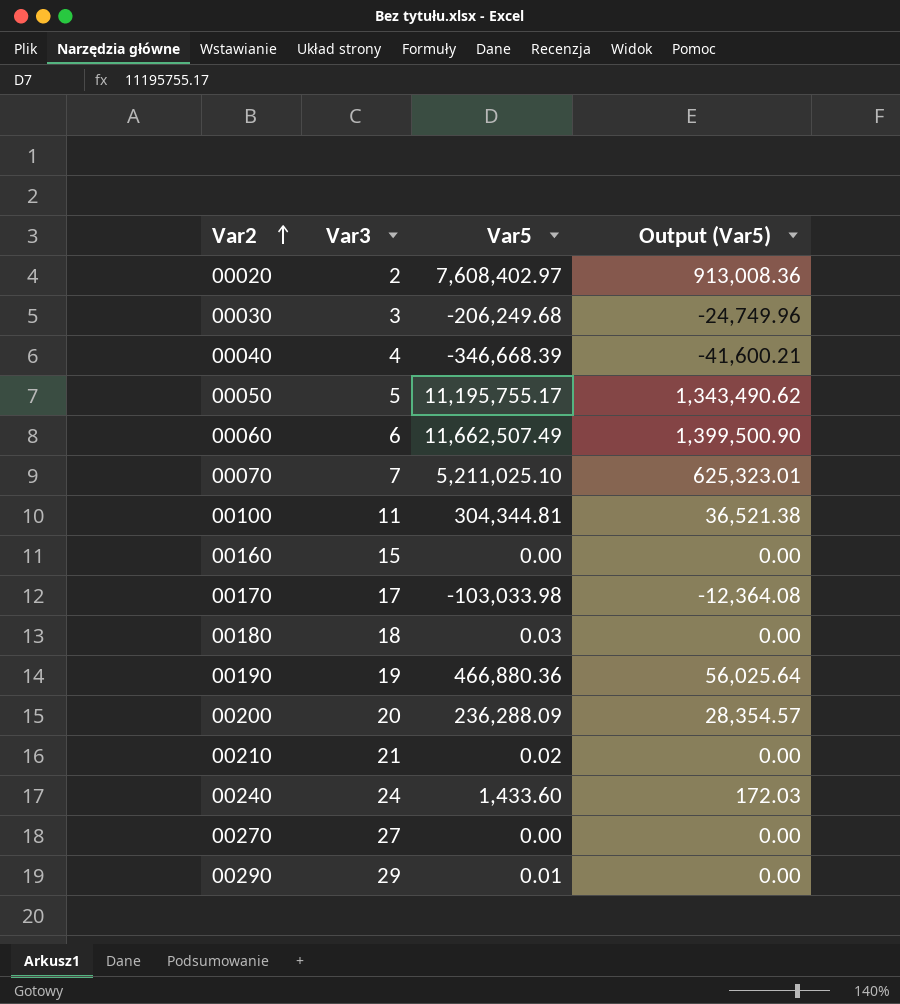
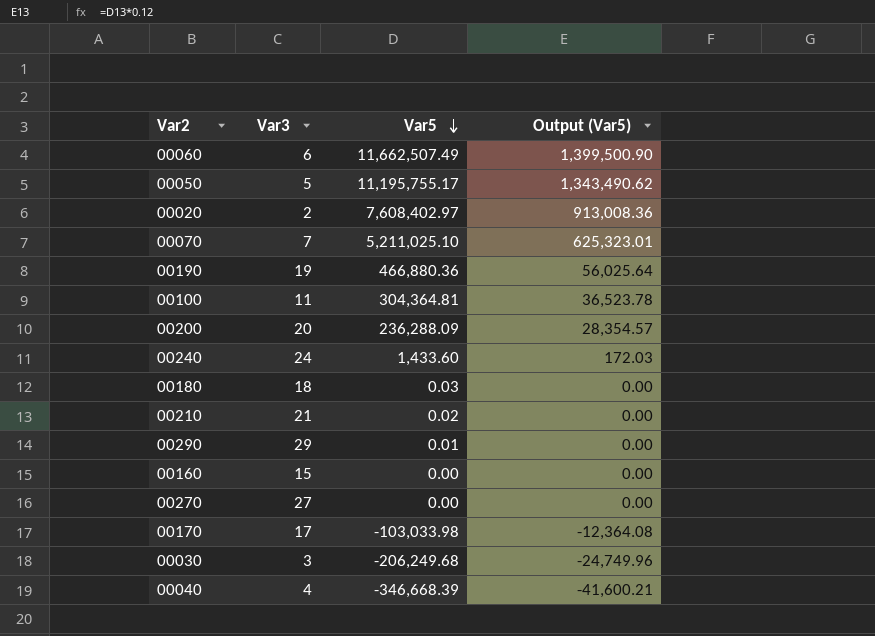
row order: Var2 ascending -> Var5 descending
00100 | Var5: 304,344.81 -> 304,364.81
00100 | Output (Var5): 36,521.38 -> 36,523.78

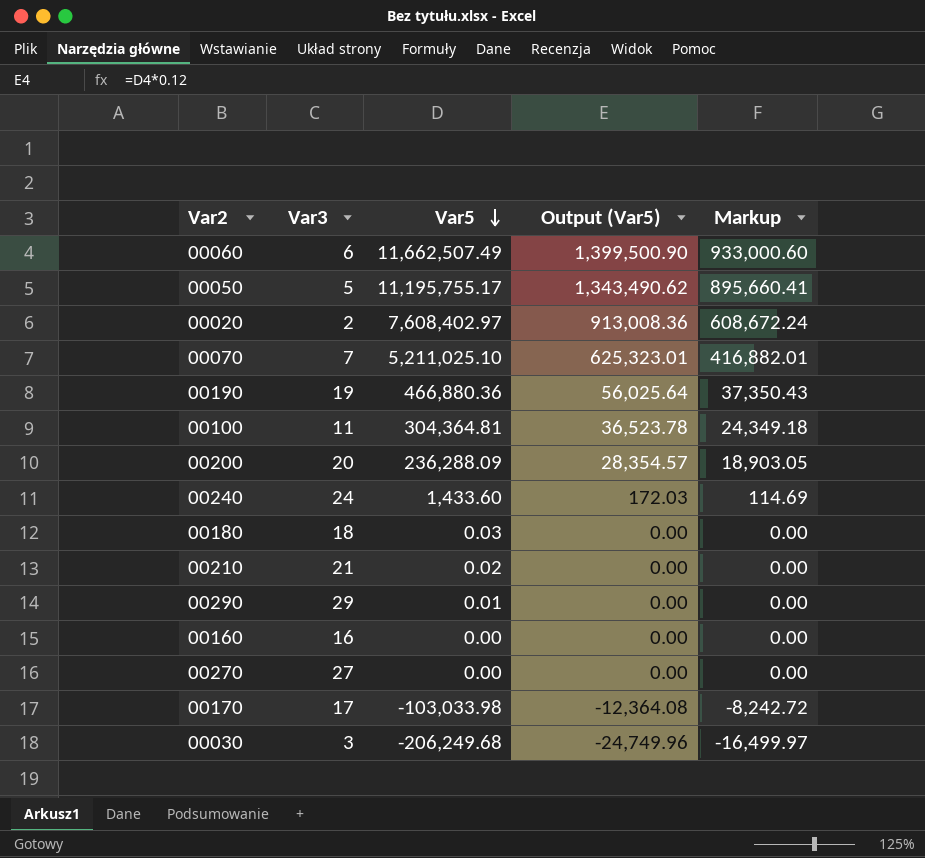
column Markup | formula: none -> [Var5] * 0.08
row 00040: 4 | -346,668.39 | -41,600.21 -> none
00160 | Var3: 15 -> 16

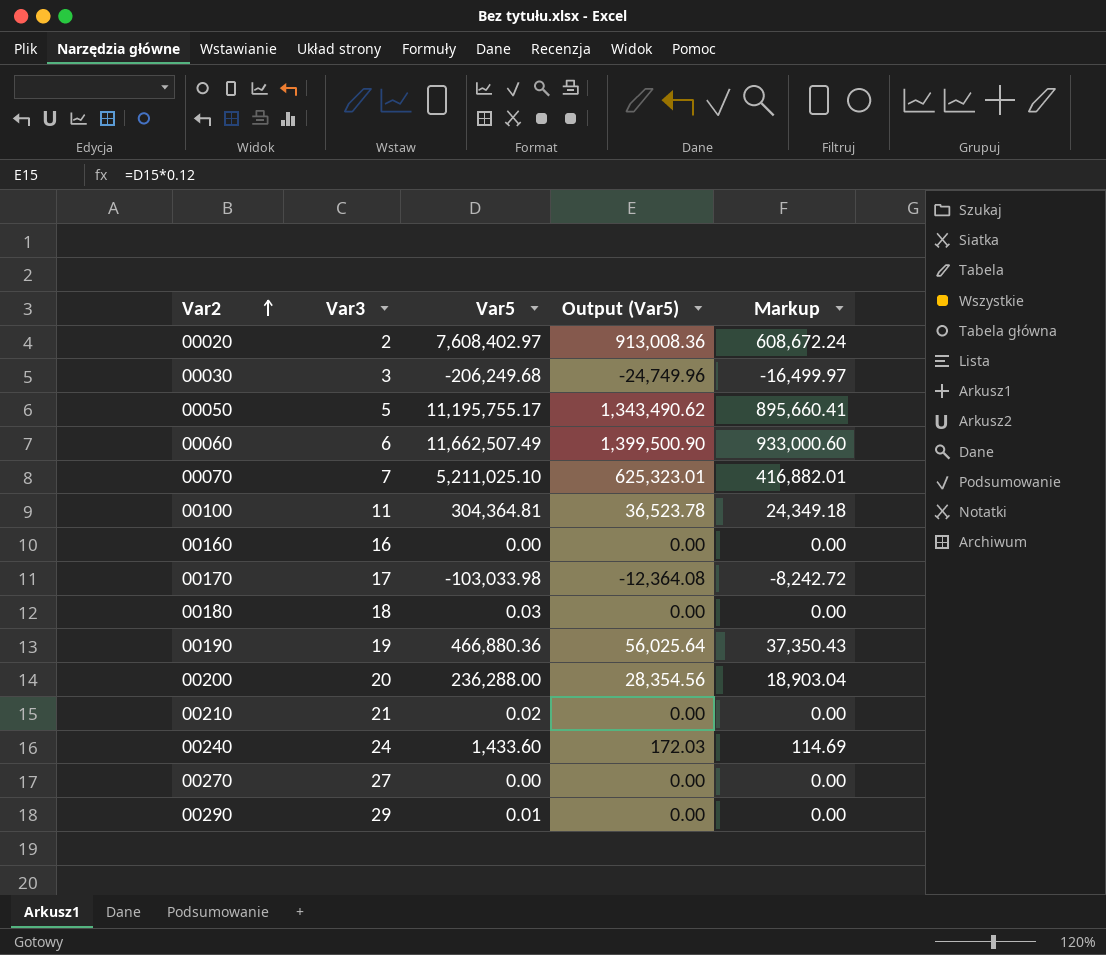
row order: Var5 descending -> Var2 ascending
00200 | Var5: 236,288.09 -> 236,288.00
00200 | Output (Var5): 28,354.57 -> 28,354.56
00200 | Markup: 18,903.05 -> 18,903.04

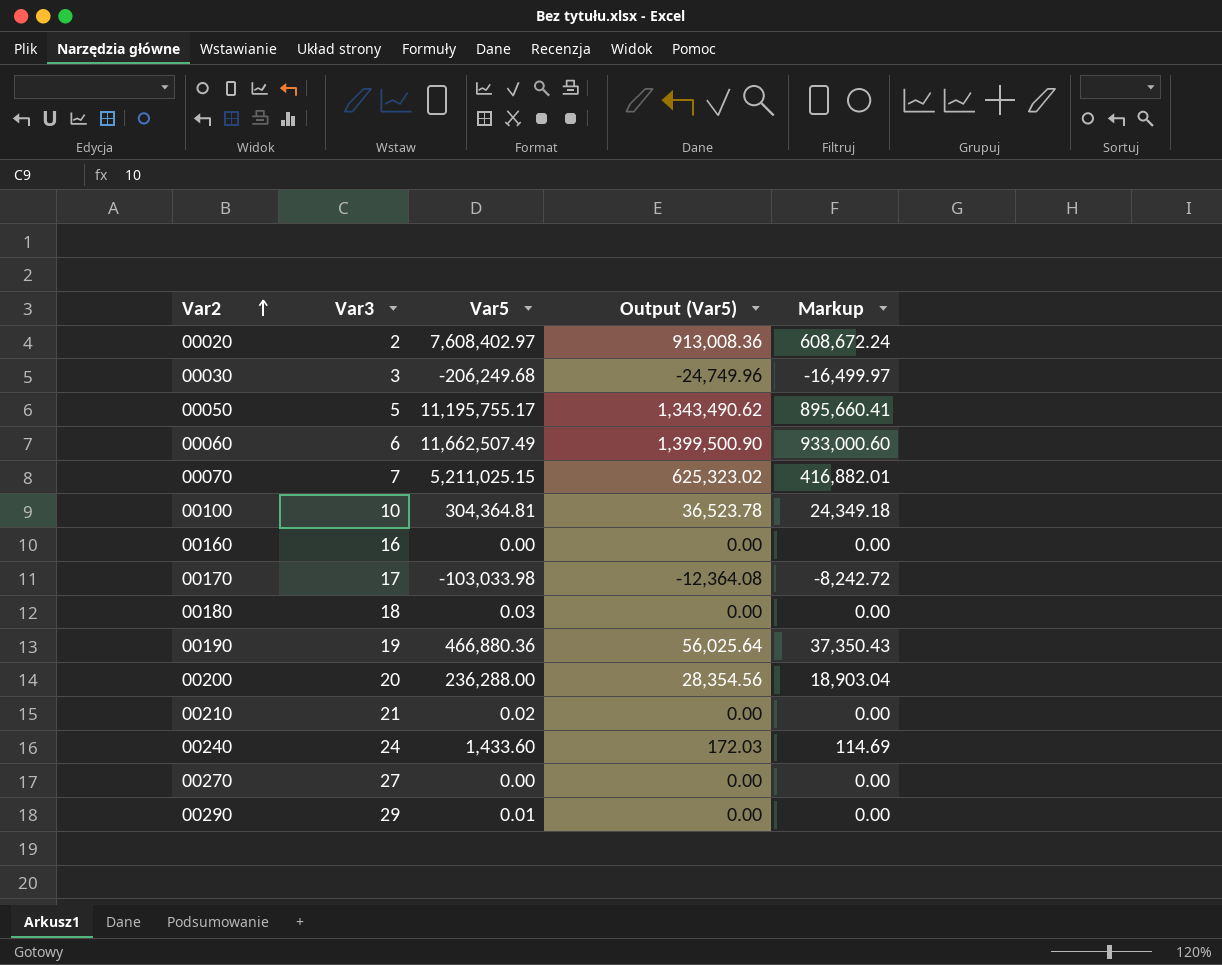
00070 | Var5: 5,211,025.10 -> 5,211,025.15
00070 | Output (Var5): 625,323.01 -> 625,323.02
00100 | Var3: 11 -> 10

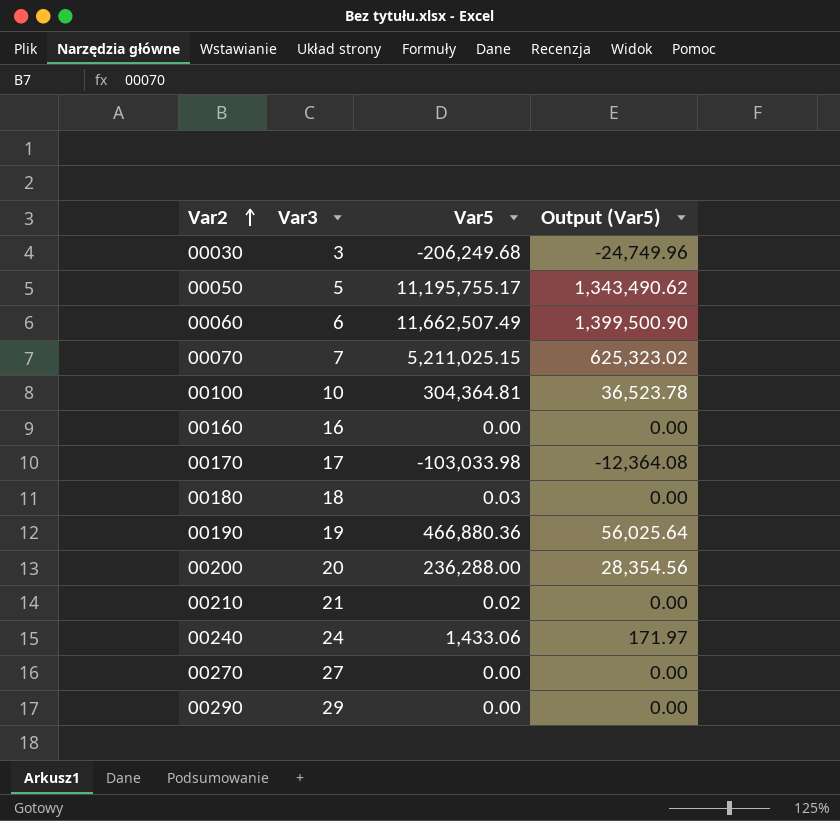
column Markup | formula: [Var5] * 0.08 -> none
row 00020: 2 | 7,608,402.97 | 913,008.36 | 608,672.24 -> none
00240 | Var5: 1,433.60 -> 1,433.06
00240 | Output (Var5): 172.03 -> 171.97
00290 | Var5: 0.01 -> 0.00

